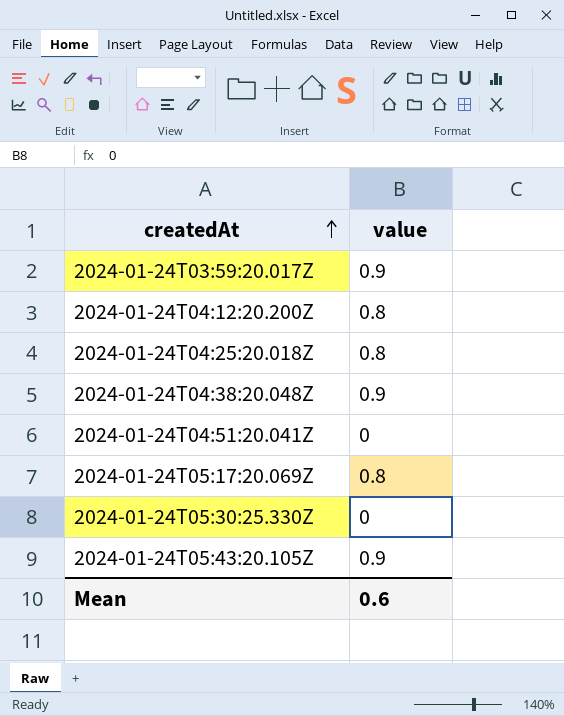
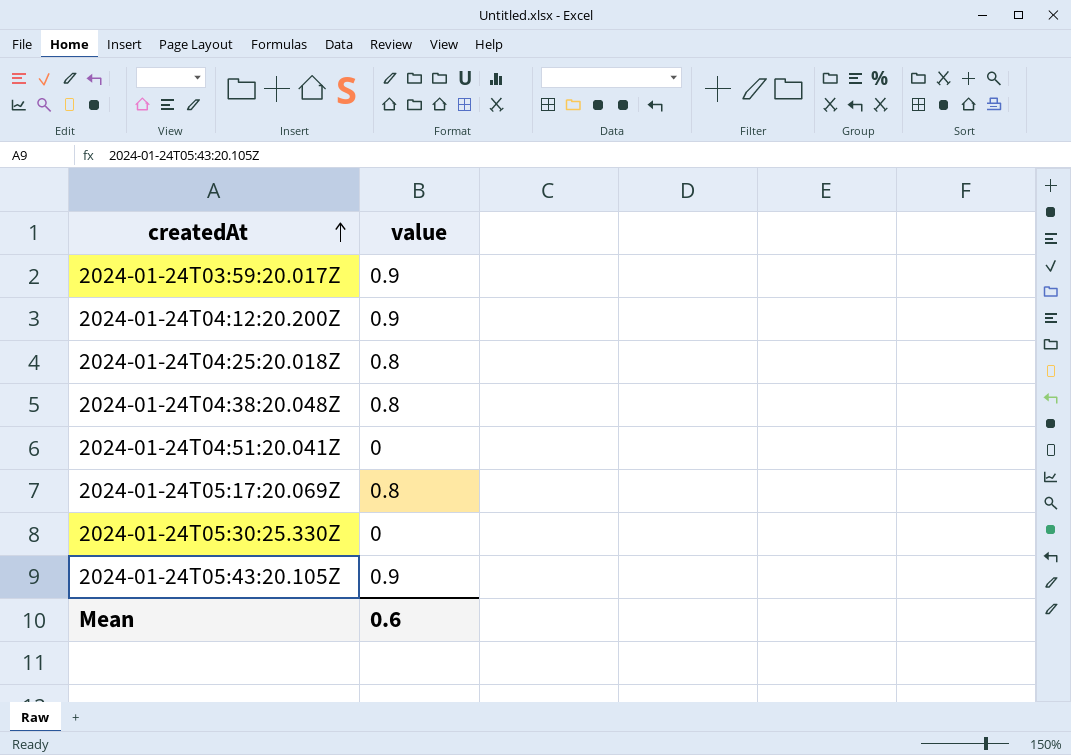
2024-01-24T04:12:20.200Z | value: 0.8 -> 0.9
2024-01-24T04:38:20.048Z | value: 0.9 -> 0.8

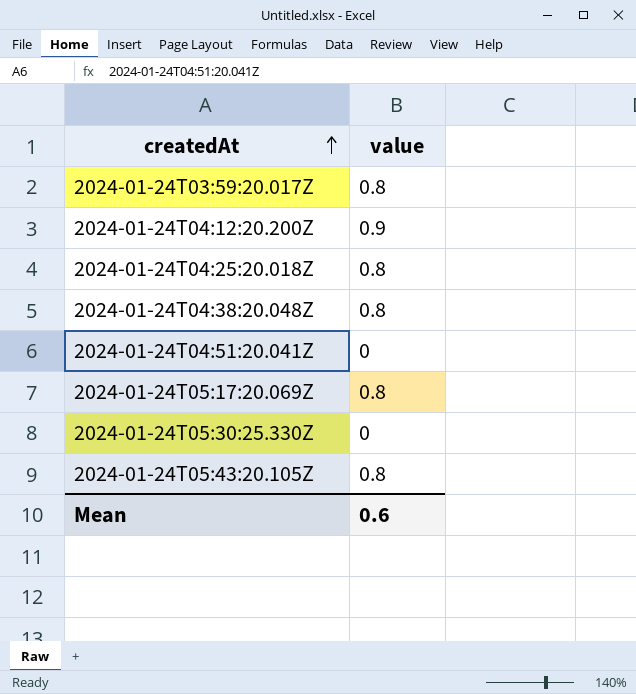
2024-01-24T03:59:20.017Z | value: 0.9 -> 0.8
2024-01-24T05:43:20.105Z | value: 0.9 -> 0.8

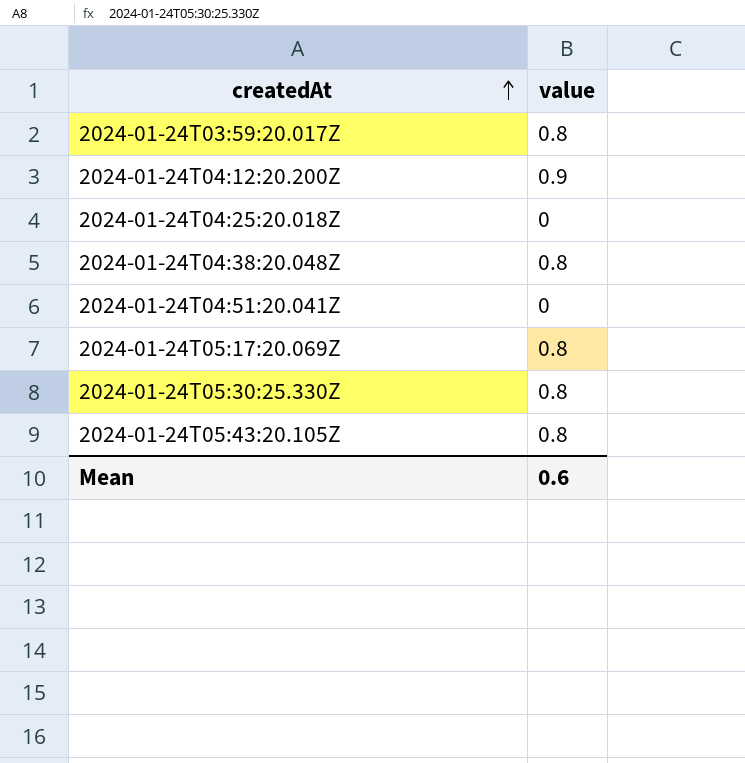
2024-01-24T04:25:20.018Z | value: 0.8 -> 0
2024-01-24T05:30:25.330Z | value: 0 -> 0.8

